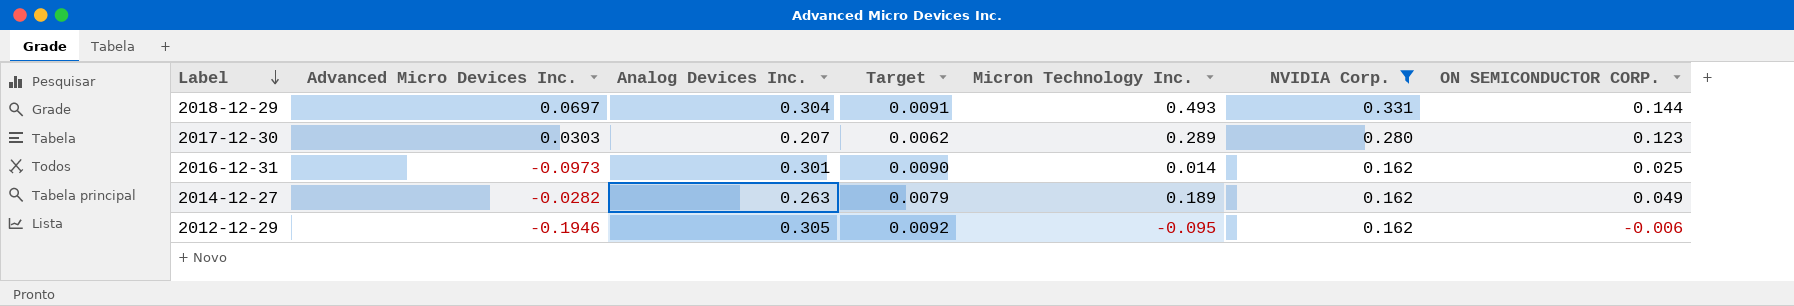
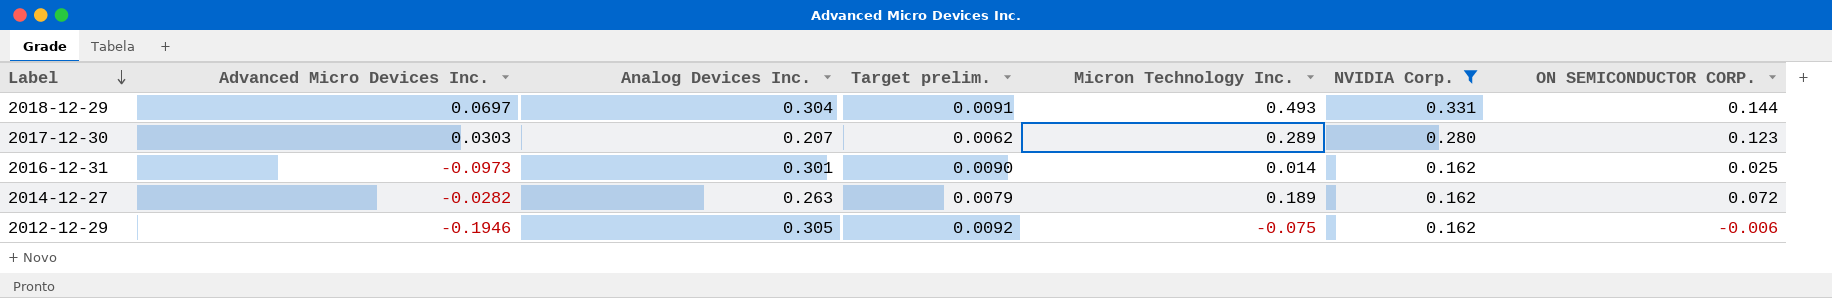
column name: Target -> Target prelim.
2014-12-27 | ON SEMICONDUCTOR CORP.: 0.049 -> 0.072
2012-12-29 | Micron Technology Inc.: -0.095 -> -0.075

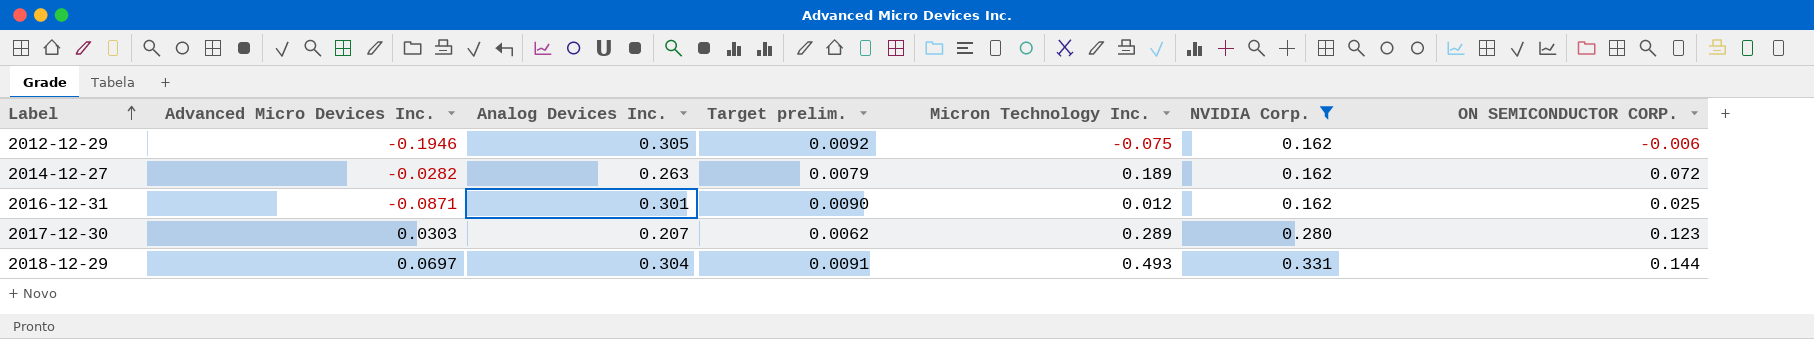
row order: Label descending -> Label ascending
2016-12-31 | Advanced Micro Devices Inc.: -0.0973 -> -0.0871
2016-12-31 | Micron Technology Inc.: 0.014 -> 0.012

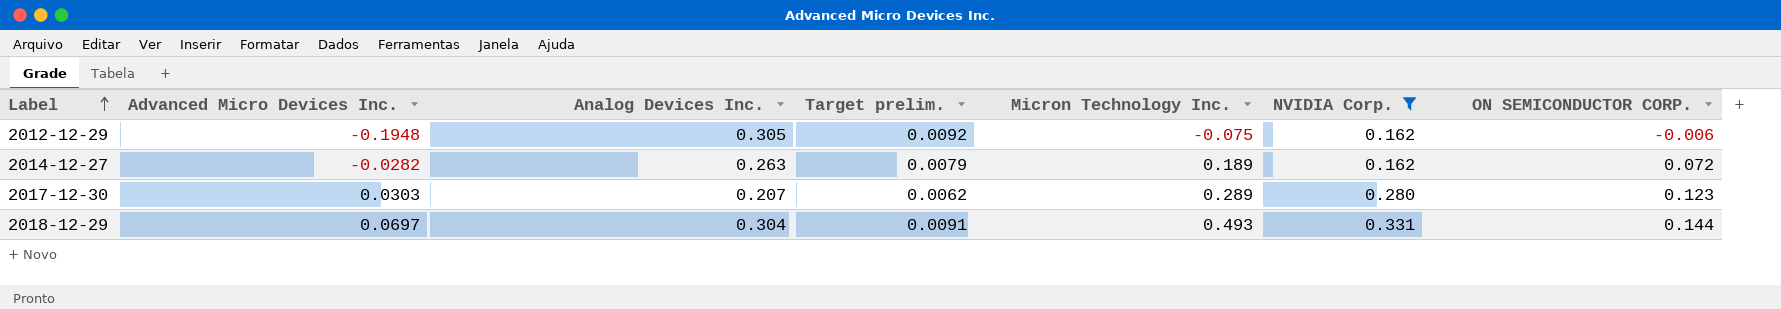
row 2016-12-31: -0.0871 | 0.301 | 0.0090 | 0.012 | 0.162 | 0.025 -> none
2012-12-29 | Advanced Micro Devices Inc.: -0.1946 -> -0.1948

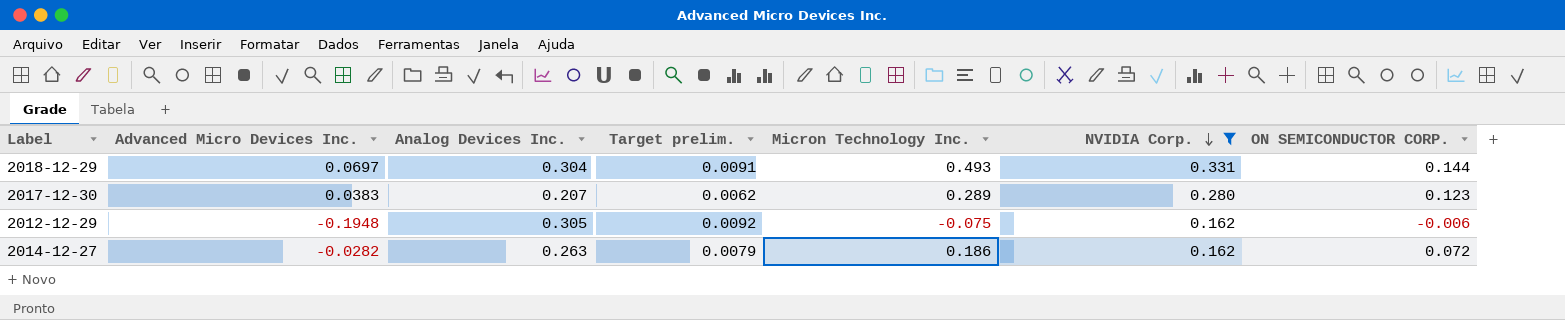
row order: Label ascending -> NVIDIA Corp. descending
2017-12-30 | Advanced Micro Devices Inc.: 0.0303 -> 0.0383
2014-12-27 | Micron Technology Inc.: 0.189 -> 0.186

